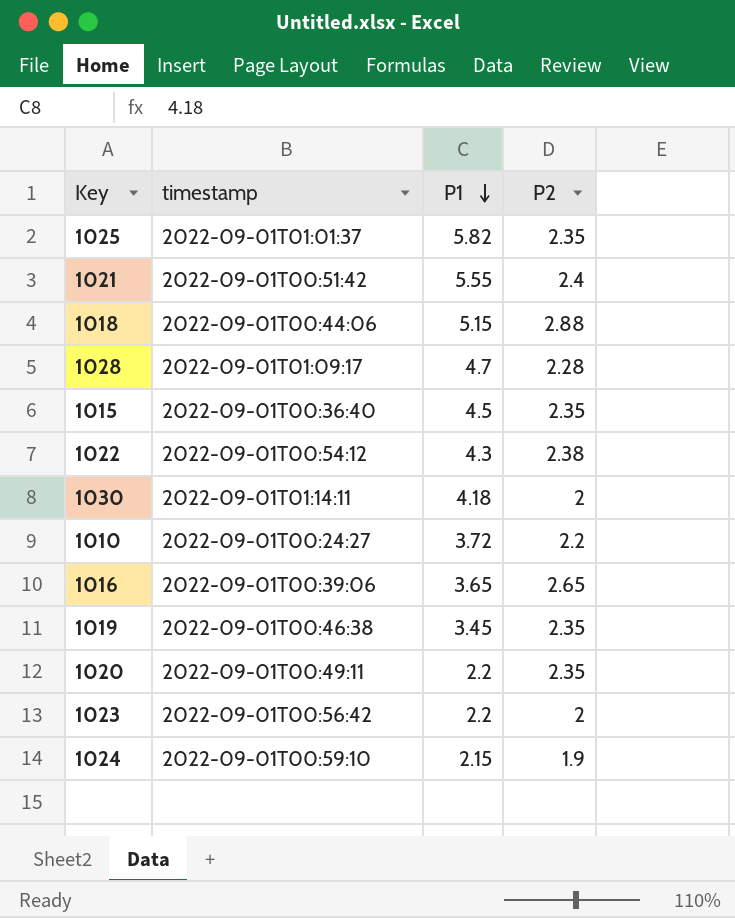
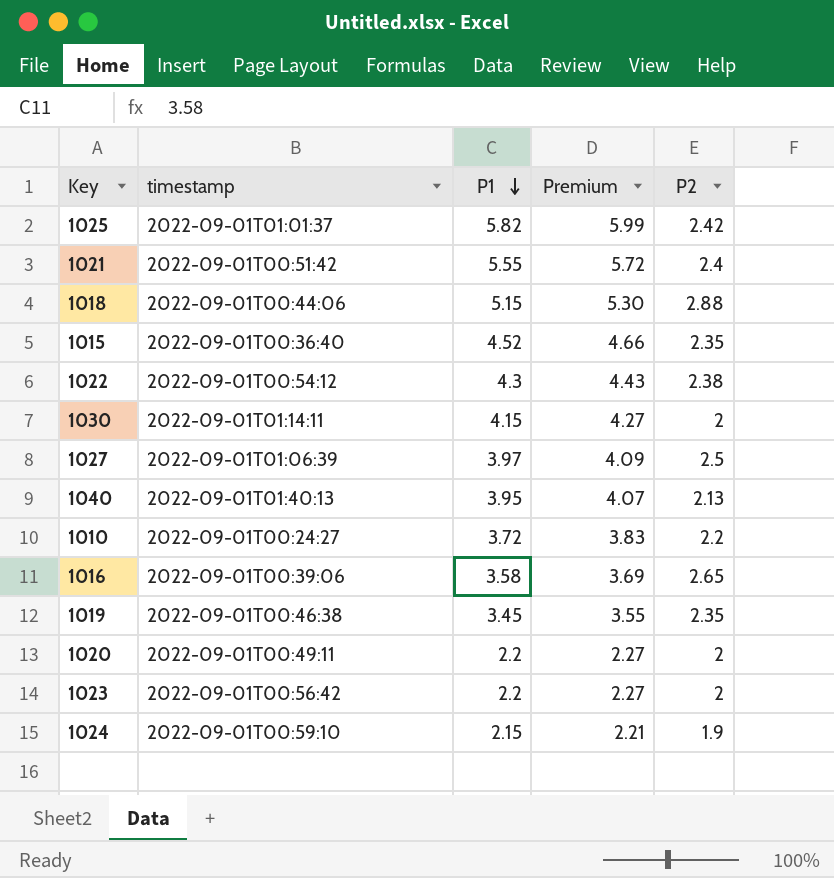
column Premium | formula: none -> [P1] * 1.03
row 1028: 2022-09-01T01:09:17 | 4.7 | 2.28 -> none
1025 | P2: 2.35 -> 2.42
1015 | P1: 4.5 -> 4.52
1030 | P1: 4.18 -> 4.15
row 1027: none -> 2022-09-01T01:06:39 | 3.97 | 4.09 | 2.5
row 1040: none -> 2022-09-01T01:40:13 | 3.95 | 4.07 | 2.13
1016 | P1: 3.65 -> 3.58
1020 | P2: 2.35 -> 2

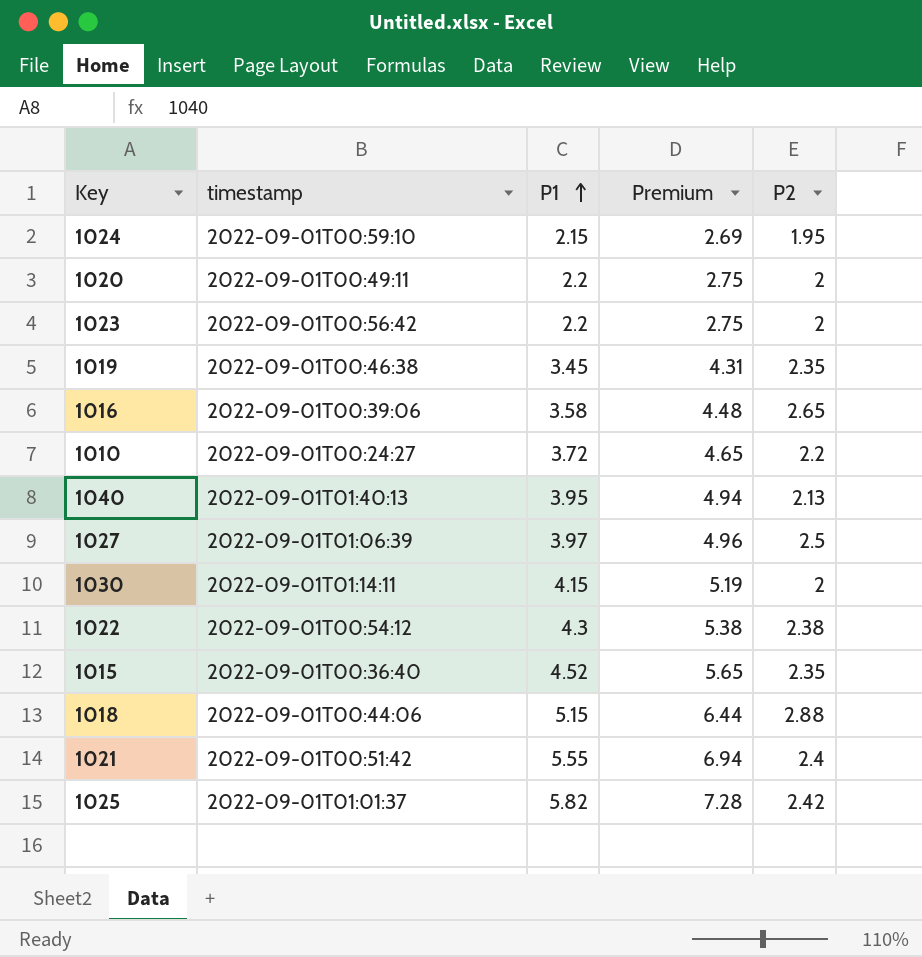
row order: P1 descending -> P1 ascending
column Premium | formula: [P1] * 1.03 -> [P1] * 1.25
1024 | P2: 1.9 -> 1.95

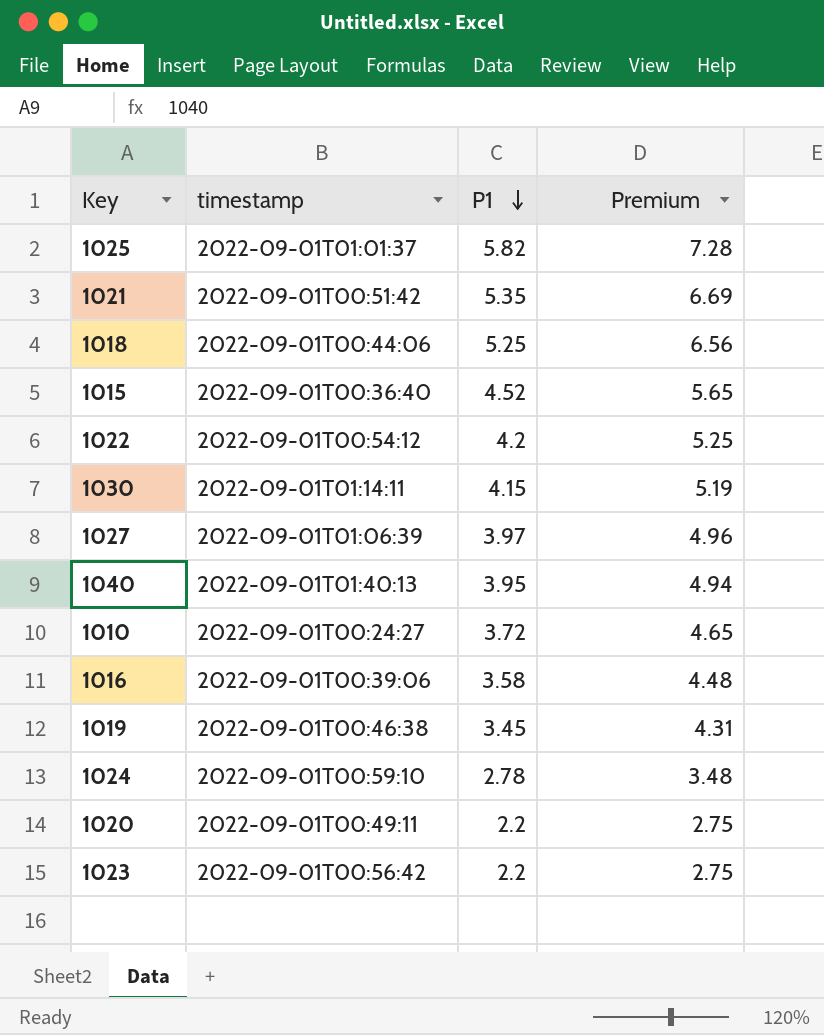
row order: P1 ascending -> P1 descending
column P2 | position: 5 -> none
1021 | P1: 5.55 -> 5.35
1021 | Premium: 6.94 -> 6.69
1018 | P1: 5.15 -> 5.25
1018 | Premium: 6.44 -> 6.56
1022 | P1: 4.3 -> 4.2
1022 | Premium: 5.38 -> 5.25
1024 | P1: 2.15 -> 2.78
1024 | Premium: 2.69 -> 3.48

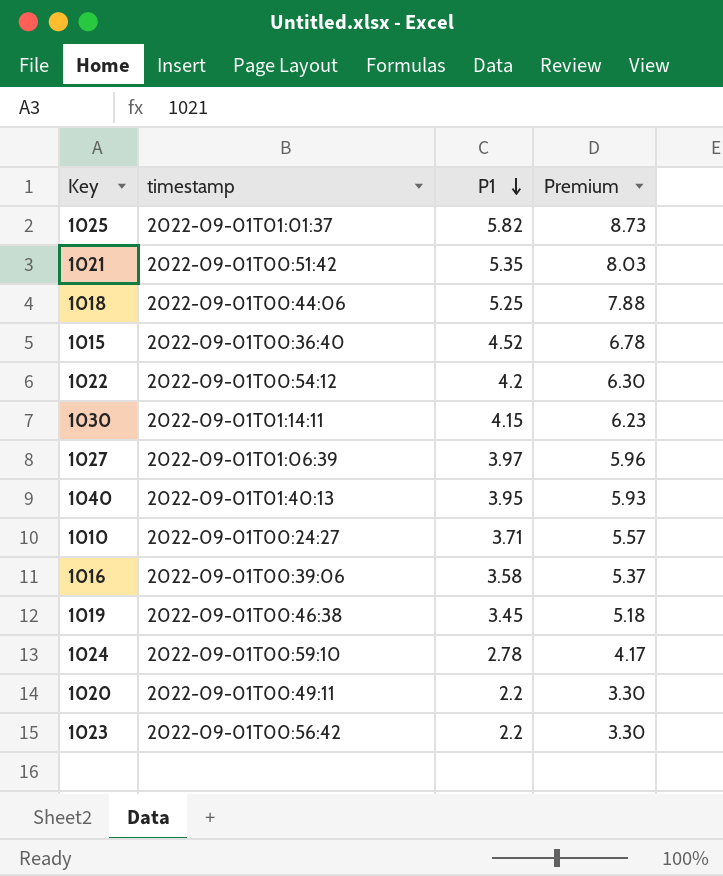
column Premium | formula: [P1] * 1.25 -> [P1] * 1.5
1010 | P1: 3.72 -> 3.71

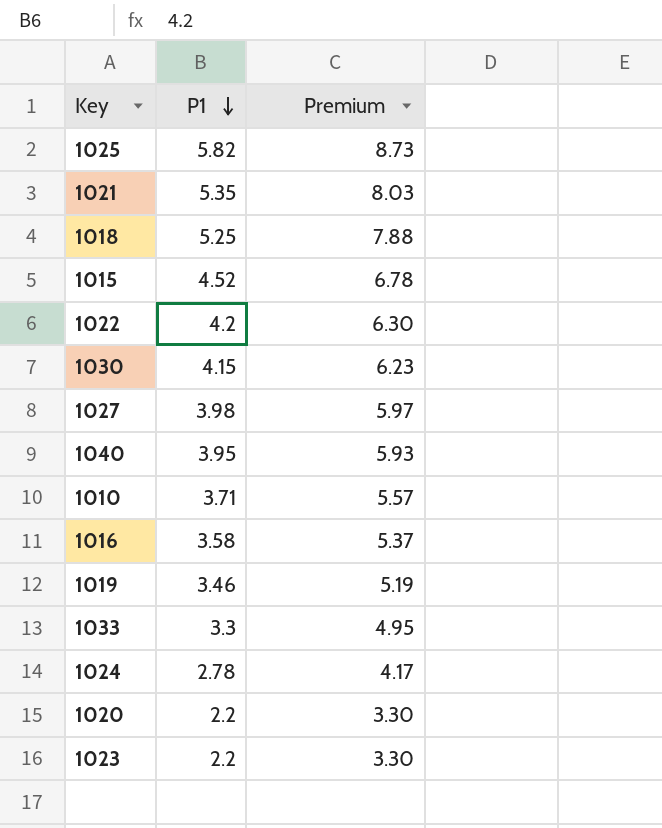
column timestamp | position: 2 -> none
1027 | P1: 3.97 -> 3.98
1027 | Premium: 5.96 -> 5.97
1019 | P1: 3.45 -> 3.46
1019 | Premium: 5.18 -> 5.19
row 1033: none -> 3.3 | 4.95

